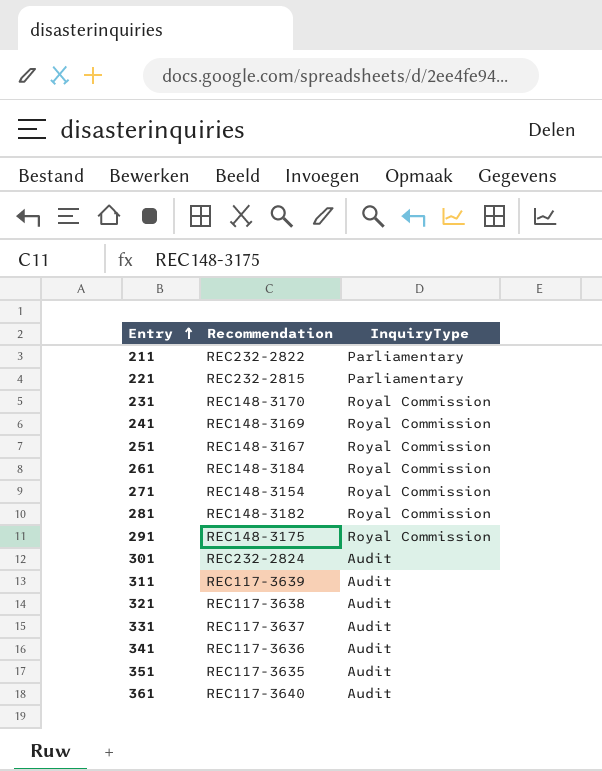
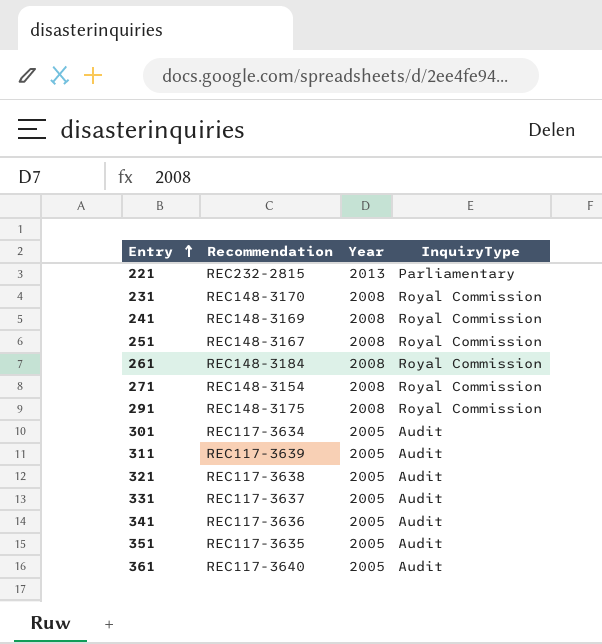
column Year | position: none -> 3
row 211: REC232-2822 | Parliamentary -> none
row 281: REC148-3182 | Royal Commission -> none
301 | Recommendation: REC232-2824 -> REC117-3634

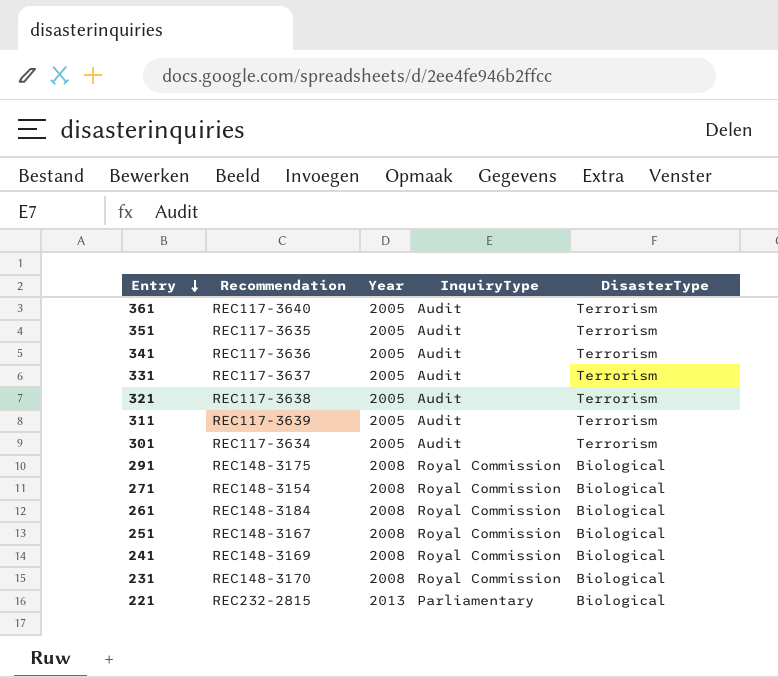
row order: Entry ascending -> Entry descending
column DisasterType | position: none -> 5

